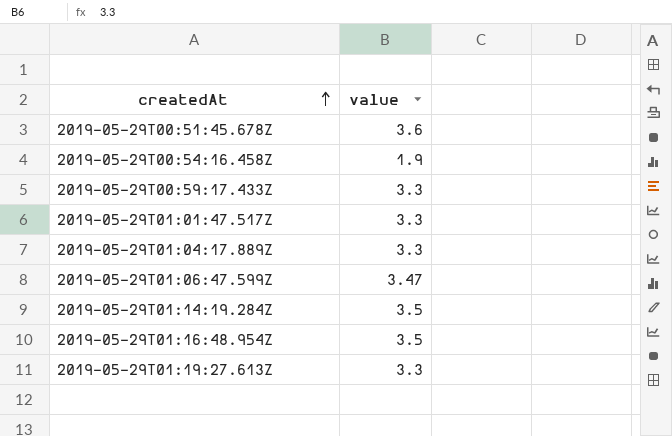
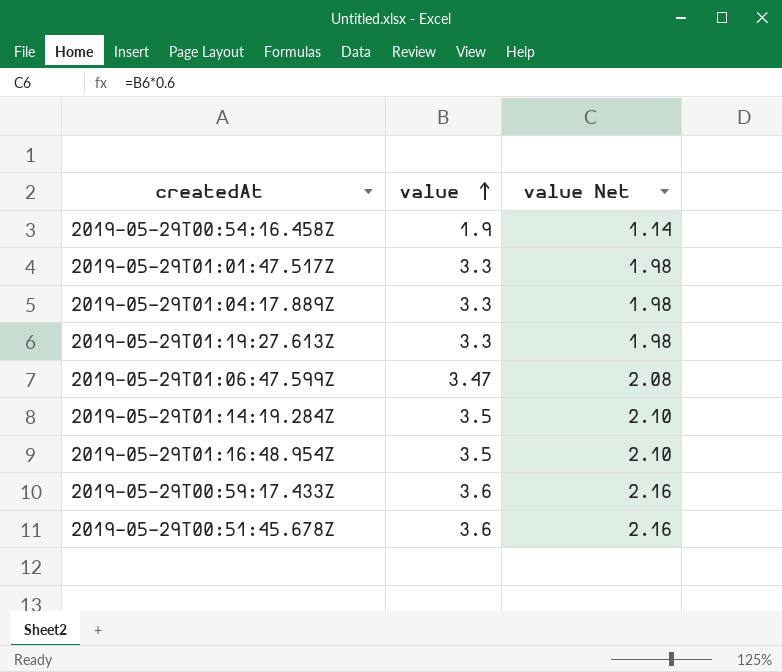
row order: createdAt ascending -> value ascending
column value Net | formula: none -> [value] * 0.6
2019-05-29T00:59:17.433Z | value: 3.3 -> 3.6

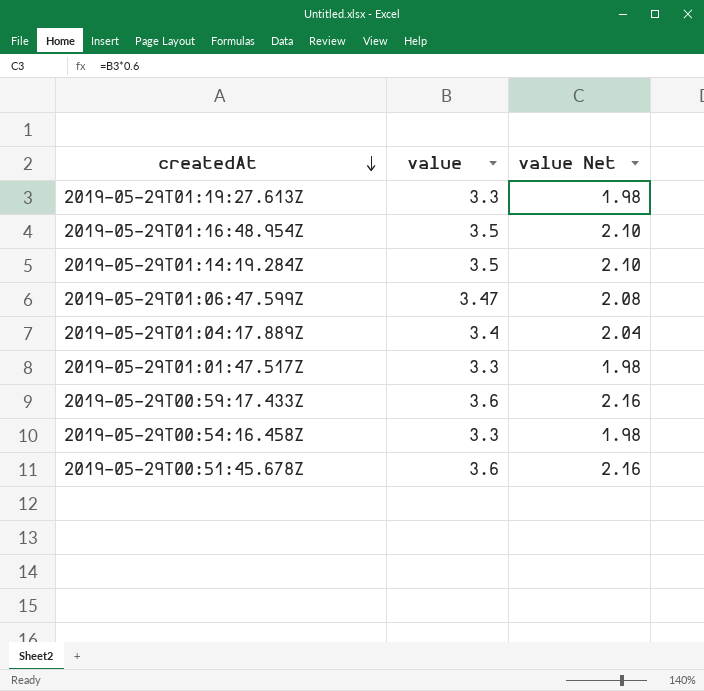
row order: value ascending -> createdAt descending
2019-05-29T01:04:17.889Z | value: 3.3 -> 3.4
2019-05-29T01:04:17.889Z | value Net: 1.98 -> 2.04
2019-05-29T00:54:16.458Z | value: 1.9 -> 3.3
2019-05-29T00:54:16.458Z | value Net: 1.14 -> 1.98

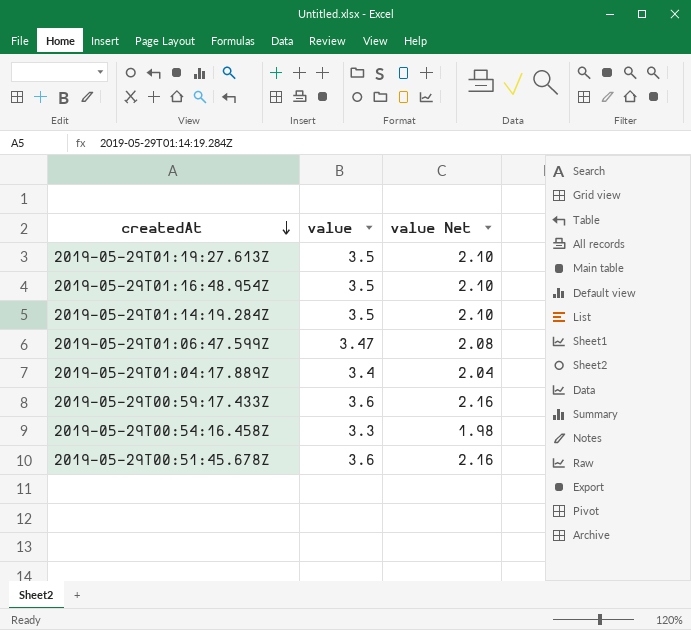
row 2019-05-29T01:01:47.517Z: 3.3 | 1.98 -> none
2019-05-29T01:19:27.613Z | value: 3.3 -> 3.5
2019-05-29T01:19:27.613Z | value Net: 1.98 -> 2.10

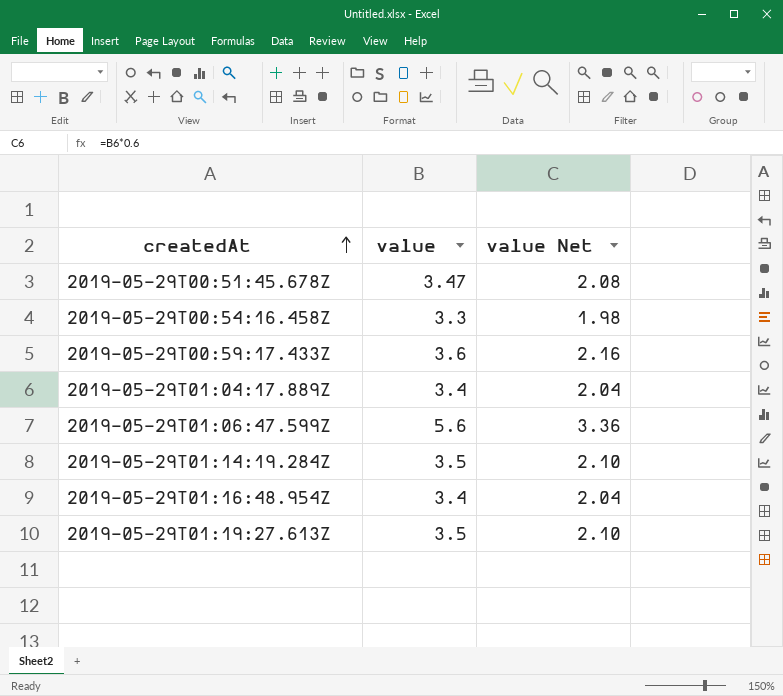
row order: createdAt descending -> createdAt ascending
2019-05-29T00:51:45.678Z | value: 3.6 -> 3.47
2019-05-29T00:51:45.678Z | value Net: 2.16 -> 2.08
2019-05-29T01:06:47.599Z | value: 3.47 -> 5.6
2019-05-29T01:06:47.599Z | value Net: 2.08 -> 3.36
2019-05-29T01:16:48.954Z | value: 3.5 -> 3.4
2019-05-29T01:16:48.954Z | value Net: 2.10 -> 2.04

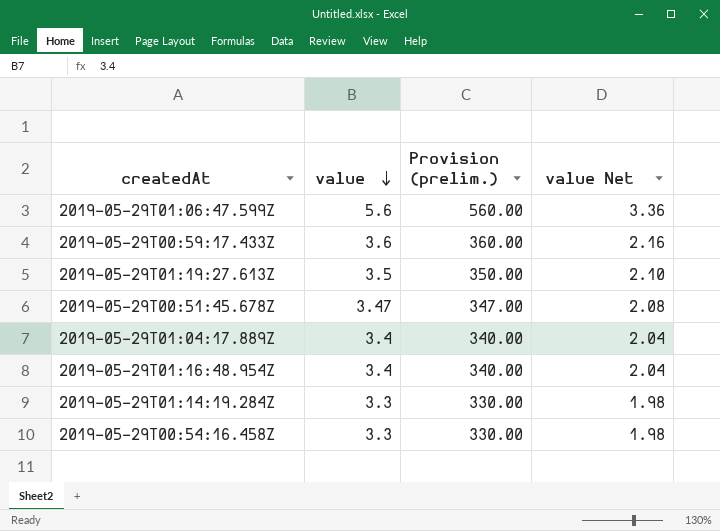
row order: createdAt ascending -> value descending
column Provision (prelim.) | formula: none -> [value] * 100
2019-05-29T01:14:19.284Z | value: 3.5 -> 3.3
2019-05-29T01:14:19.284Z | value Net: 2.10 -> 1.98

